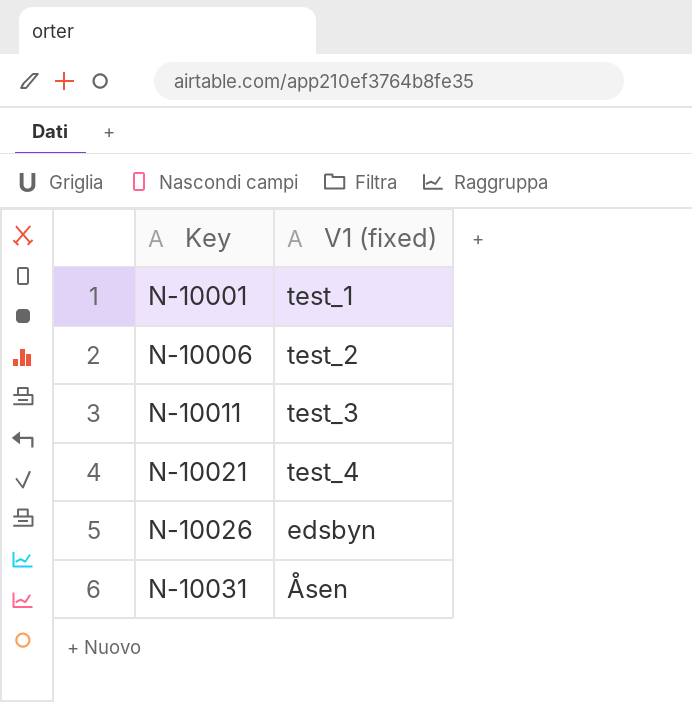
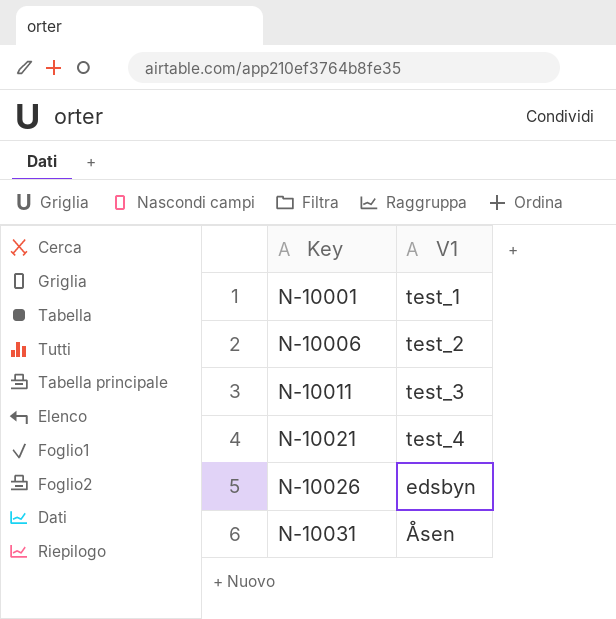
column name: V1 (fixed) -> V1

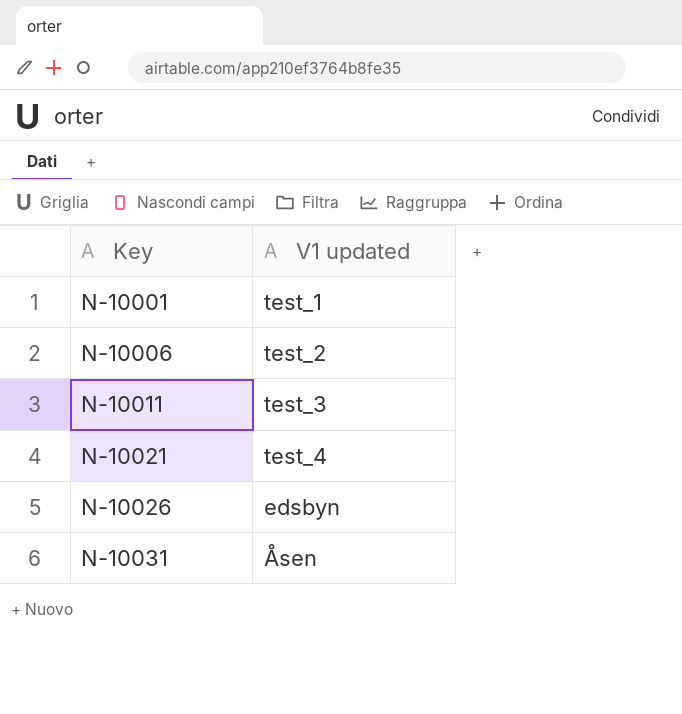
column name: V1 -> V1 updated

